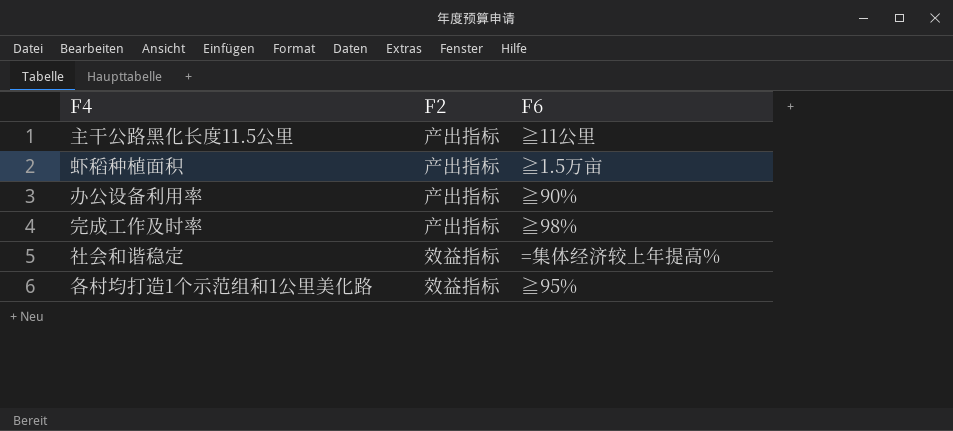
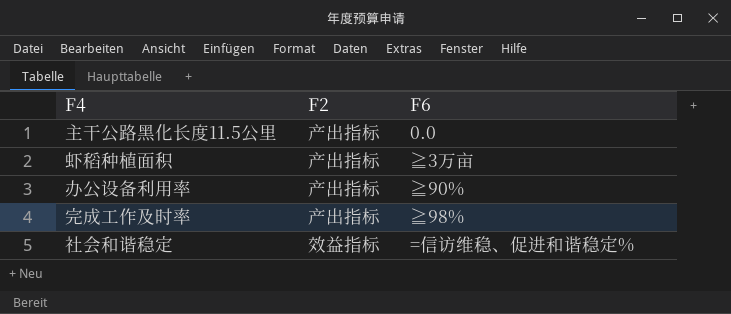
row 各村均打造1个示范组和1公里美化路: 效益指标 | ≧95% -> none
主干公路黑化长度11.5公里 | F6: ≧11公里 -> 0.0
虾稻种植面积 | F6: ≧1.5万亩 -> ≧3万亩
社会和谐稳定 | F6: =集体经济较上年提高% -> =信访维稳、促进和谐稳定%

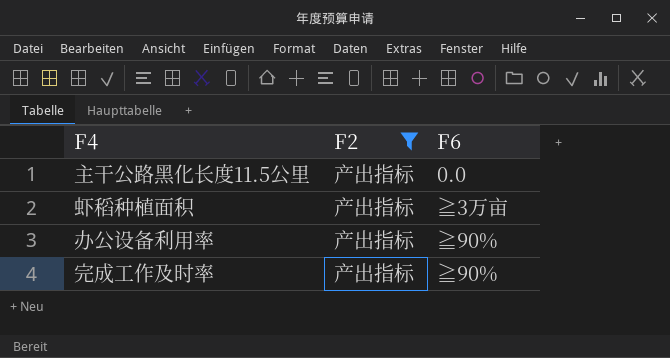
filter: none -> F2 = 产出指标
完成工作及时率 | F6: ≧98% -> ≧90%

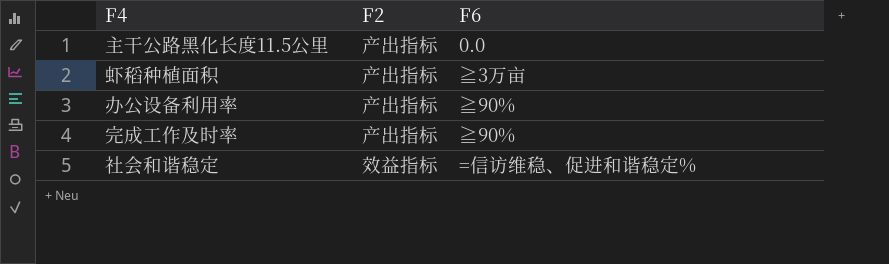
filter: F2 = 产出指标 -> none

